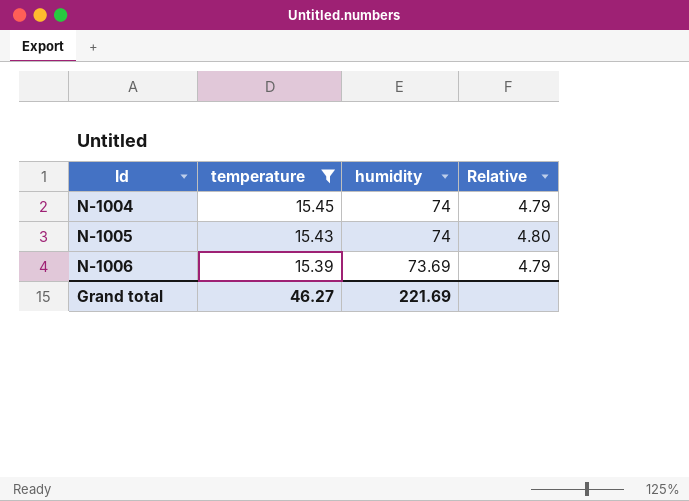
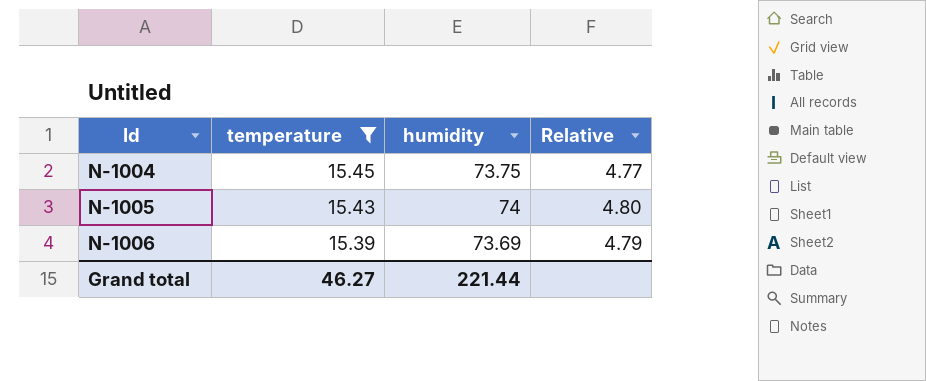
N-1004 | humidity: 74 -> 73.75
N-1004 | Relative: 4.79 -> 4.77
Grand total | humidity: 221.69 -> 221.44

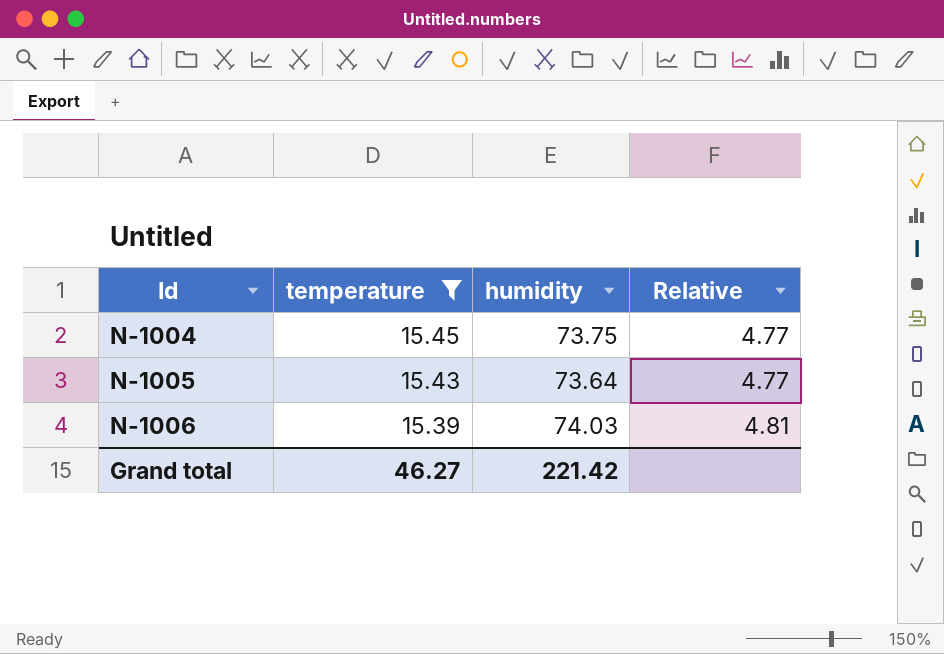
N-1005 | humidity: 74 -> 73.64
N-1005 | Relative: 4.80 -> 4.77
N-1006 | humidity: 73.69 -> 74.03
N-1006 | Relative: 4.79 -> 4.81
Grand total | humidity: 221.44 -> 221.42

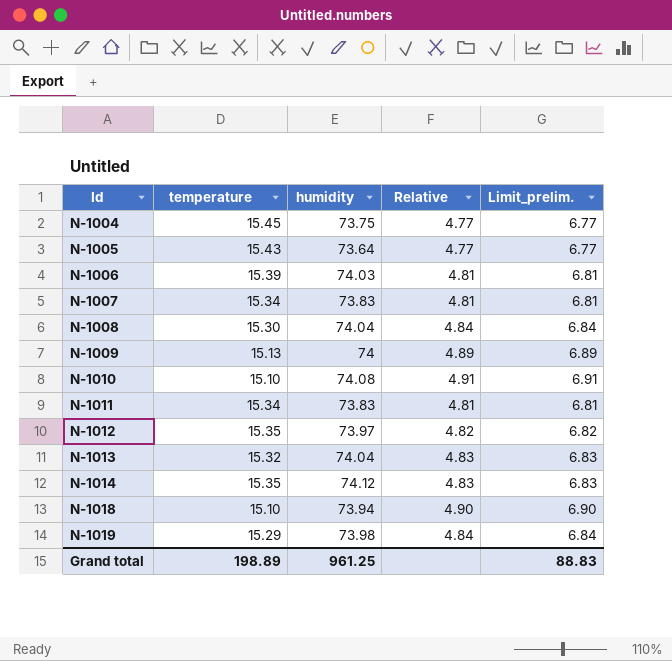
filter: temperature >= 15.39 -> none
column Limit_prelim. | formula: none -> [Relative] + 2
Grand total | temperature: 46.27 -> 198.89
Grand total | humidity: 221.42 -> 961.25

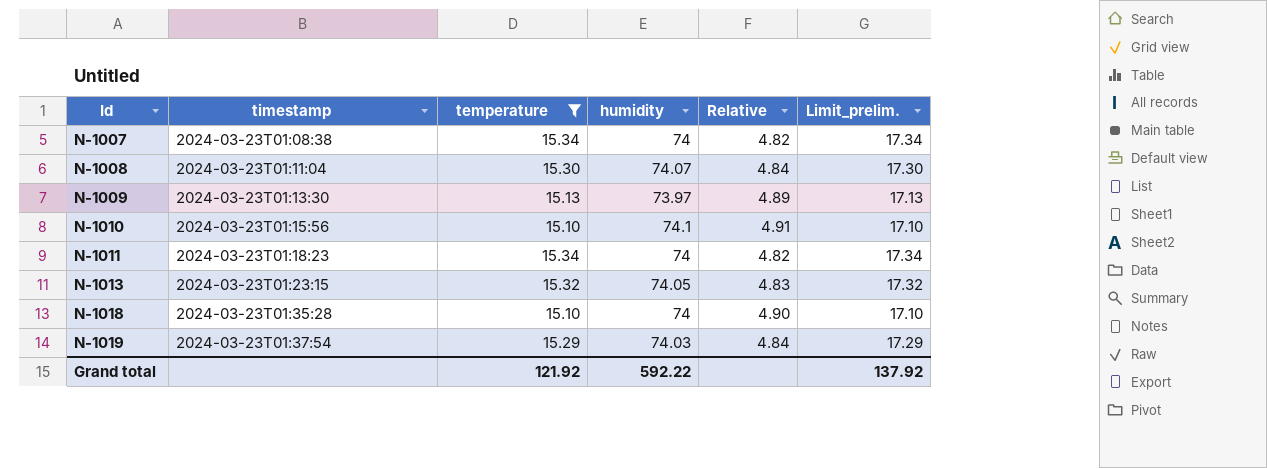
filter: none -> temperature <= 15.34
column timestamp | position: none -> 2
column Limit_prelim. | formula: [Relative] + 2 -> [temperature] + 2
N-1007 | humidity: 73.83 -> 74
N-1007 | Relative: 4.81 -> 4.82
N-1008 | humidity: 74.04 -> 74.07
N-1009 | humidity: 74 -> 73.97
N-1010 | humidity: 74.08 -> 74.1
N-1011 | humidity: 73.83 -> 74
N-1011 | Relative: 4.81 -> 4.82
N-1013 | humidity: 74.04 -> 74.05
N-1018 | humidity: 73.94 -> 74
N-1019 | humidity: 73.98 -> 74.03
Grand total | temperature: 198.89 -> 121.92
Grand total | humidity: 961.25 -> 592.22
Grand total | Limit_prelim.: 88.83 -> 137.92

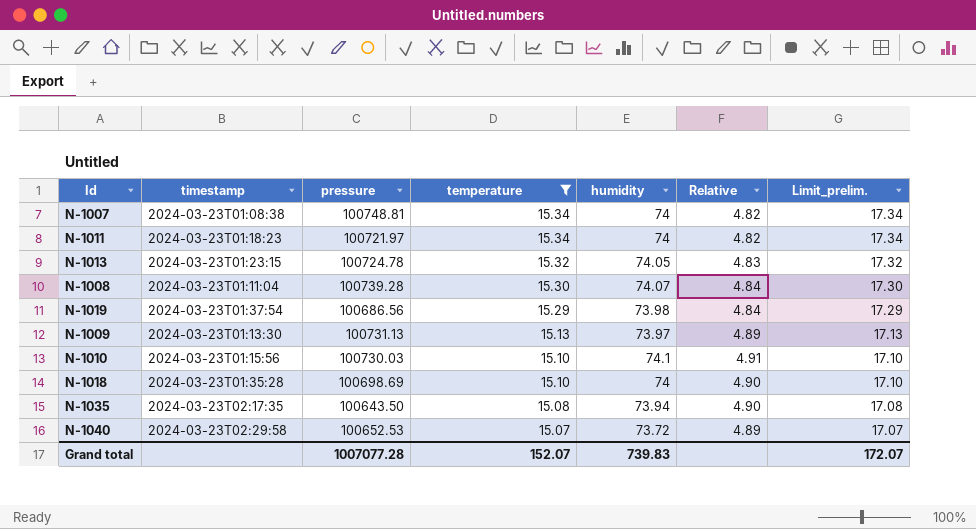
row order: Id ascending -> temperature descending
column pressure | position: none -> 3
N-1019 | humidity: 74.03 -> 73.98
row N-1035: none -> 2024-03-23T02:17:35 | 100643.50 | 15.08 | 73.94 | 4.90 | 17.08
row N-1040: none -> 2024-03-23T02:29:58 | 100652.53 | 15.07 | 73.72 | 4.89 | 17.07
Grand total | temperature: 121.92 -> 152.07
Grand total | humidity: 592.22 -> 739.83
Grand total | Limit_prelim.: 137.92 -> 172.07

